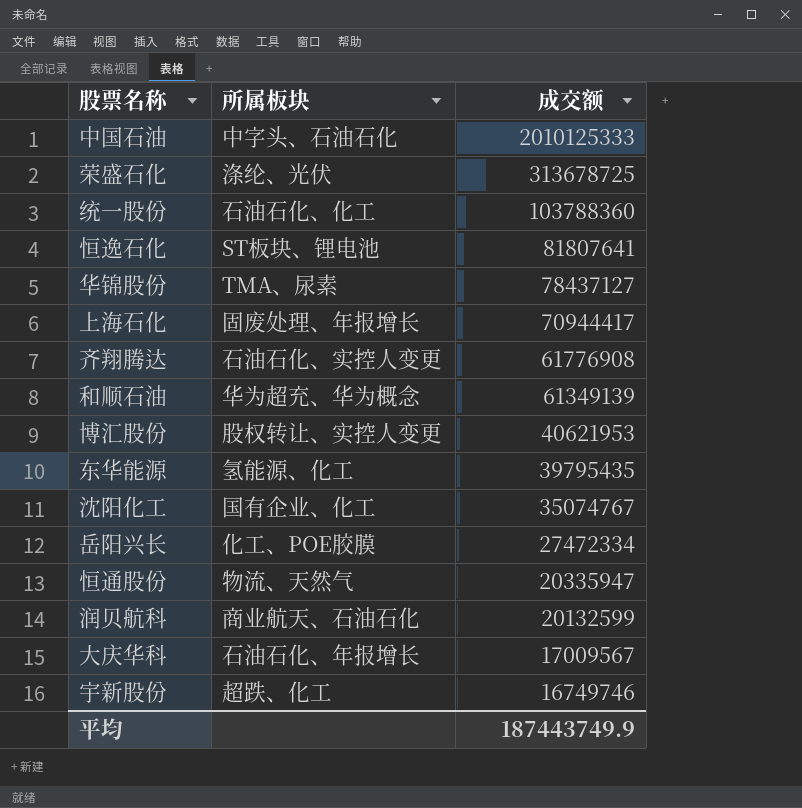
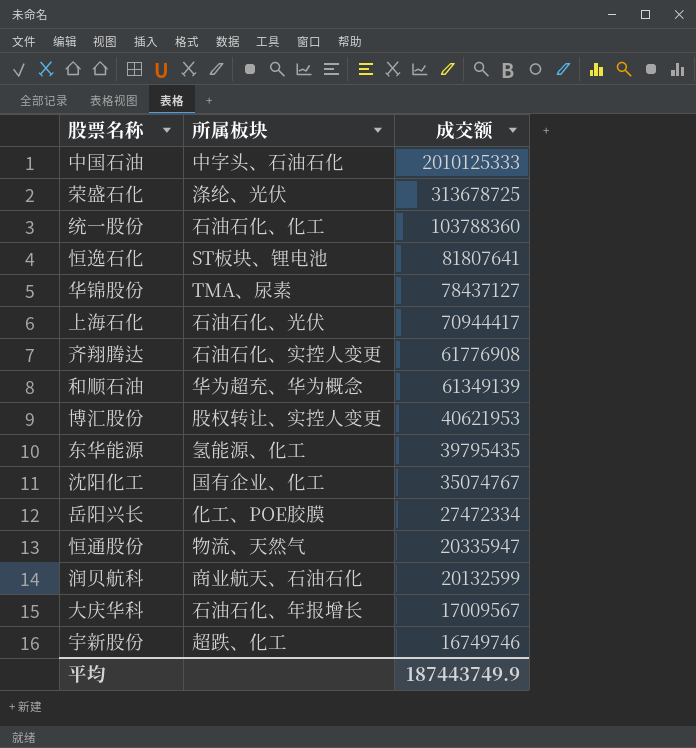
上海石化 | 所属板块: 固废处理、年报增长 -> 石油石化、光伏

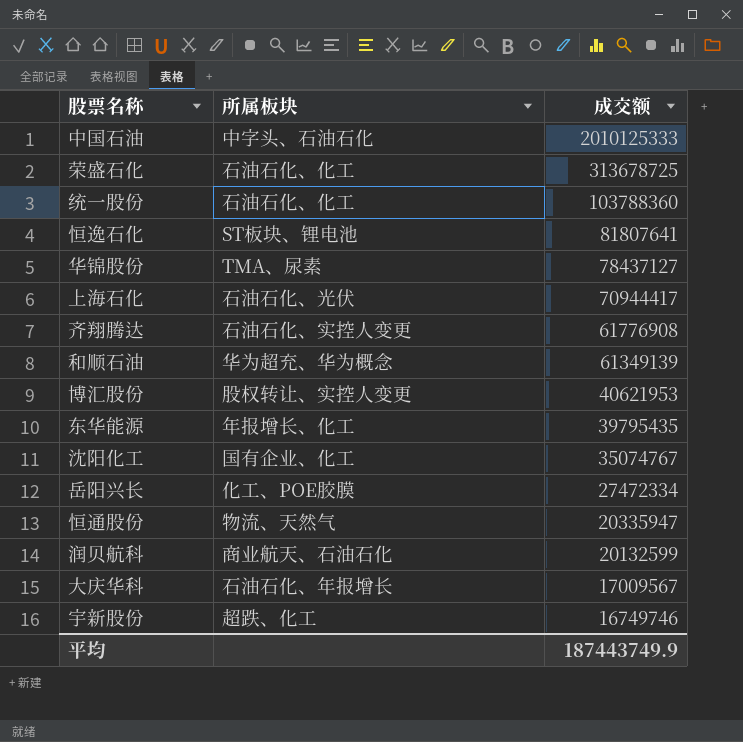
荣盛石化 | 所属板块: 涤纶、光伏 -> 石油石化、化工
东华能源 | 所属板块: 氢能源、化工 -> 年报增长、化工

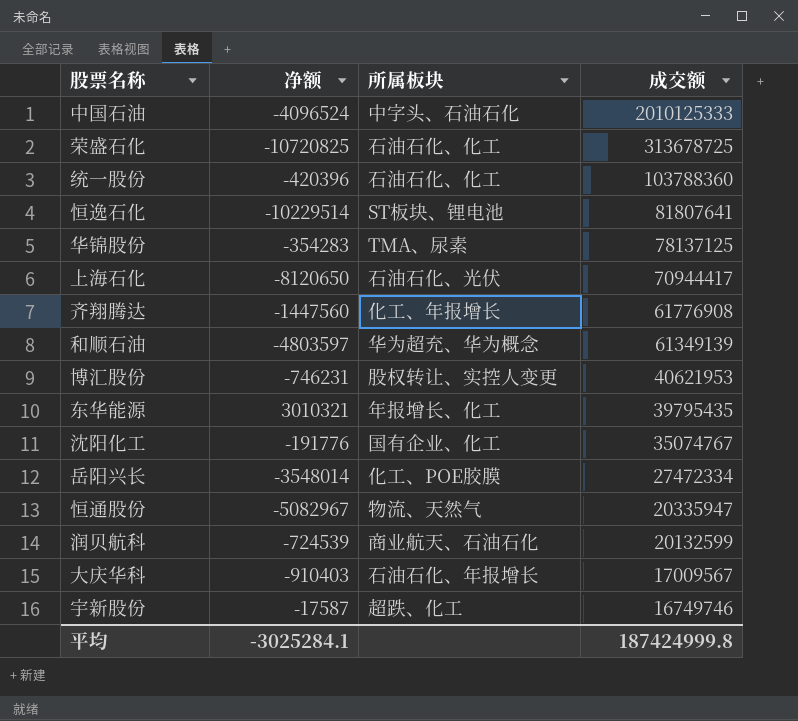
column 净额 | position: none -> 2
华锦股份 | 成交额: 78437127 -> 78137125
齐翔腾达 | 所属板块: 石油石化、实控人变更 -> 化工、年报增长
平均 | 成交额: 187443749.9 -> 187424999.8

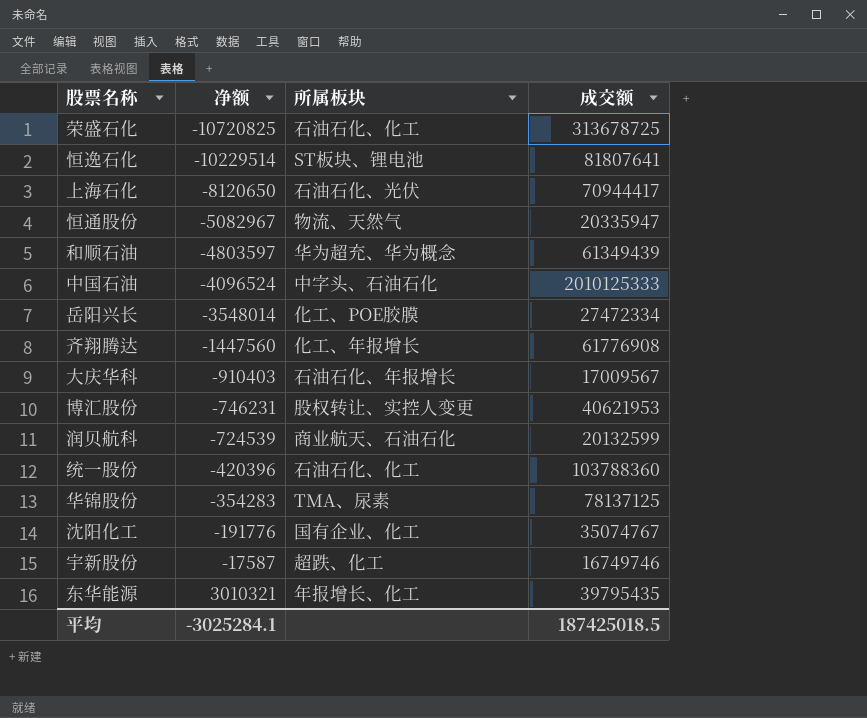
row order: 成交额 descending -> 净额 ascending
和顺石油 | 成交额: 61349139 -> 61349439
平均 | 成交额: 187424999.8 -> 187425018.5

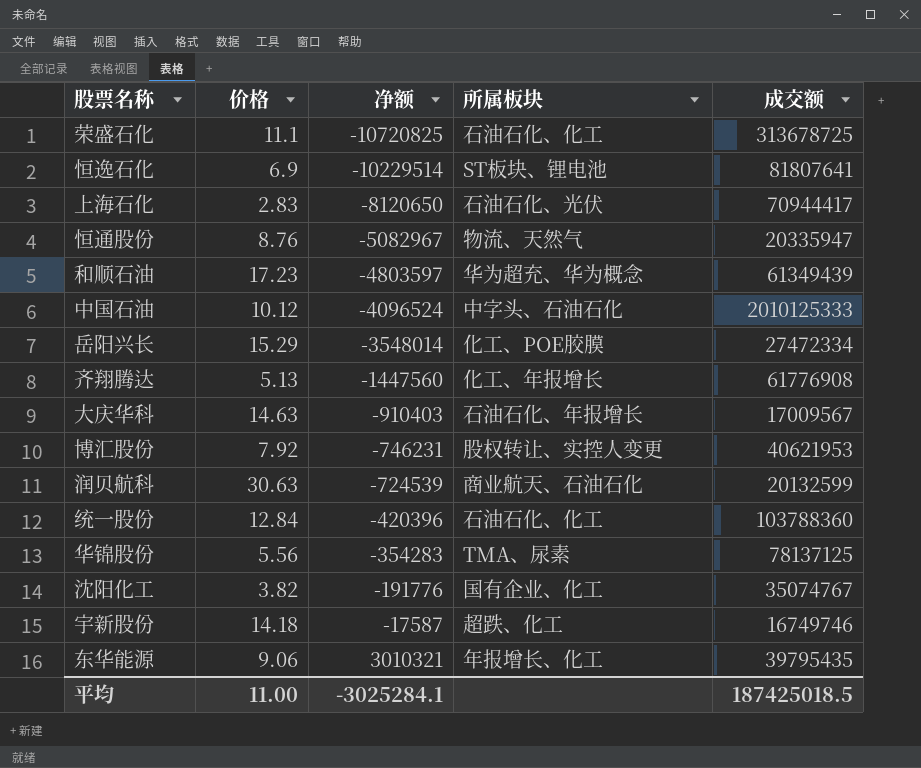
column 价格 | position: none -> 2

